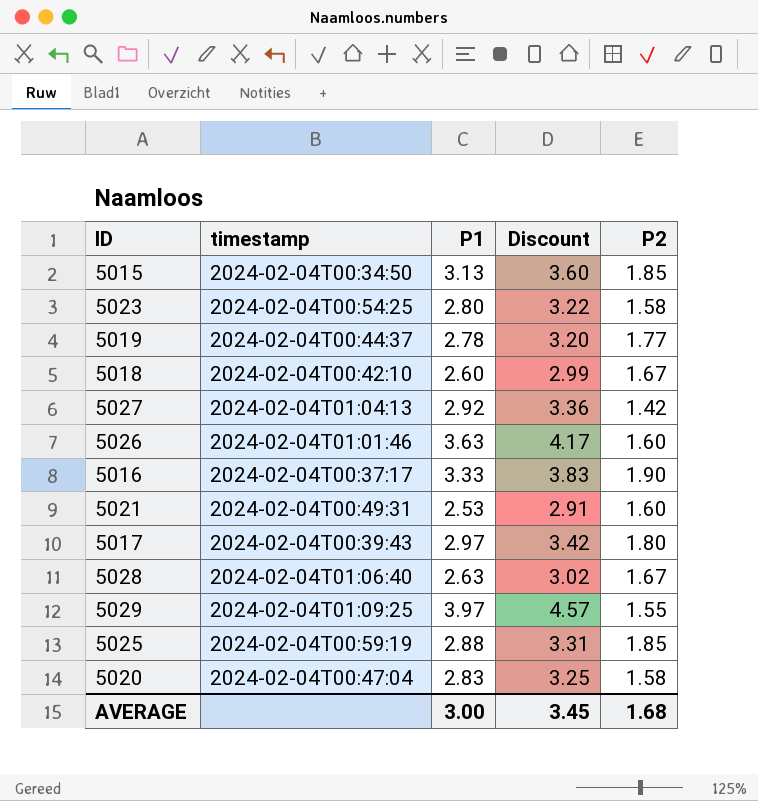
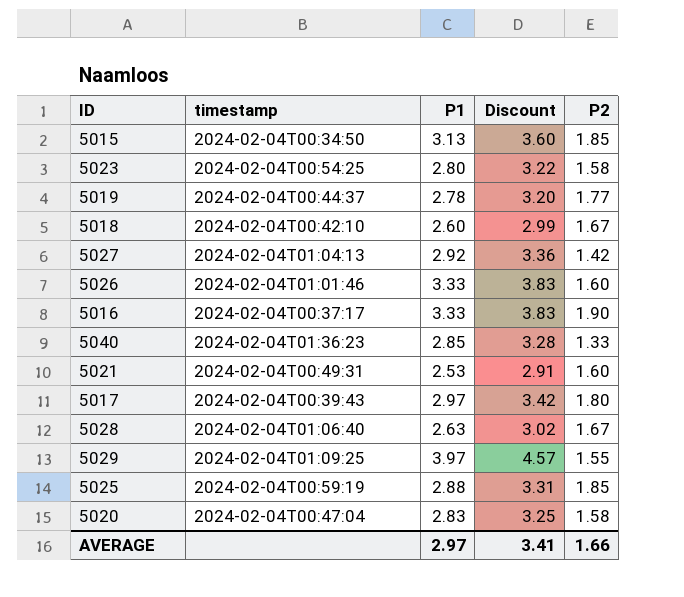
5026 | P1: 3.63 -> 3.33
5026 | Discount: 4.17 -> 3.83
row 5040: none -> 2024-02-04T01:36:23 | 2.85 | 3.28 | 1.33
AVERAGE | P1: 3.00 -> 2.97
AVERAGE | Discount: 3.45 -> 3.41
AVERAGE | P2: 1.68 -> 1.66

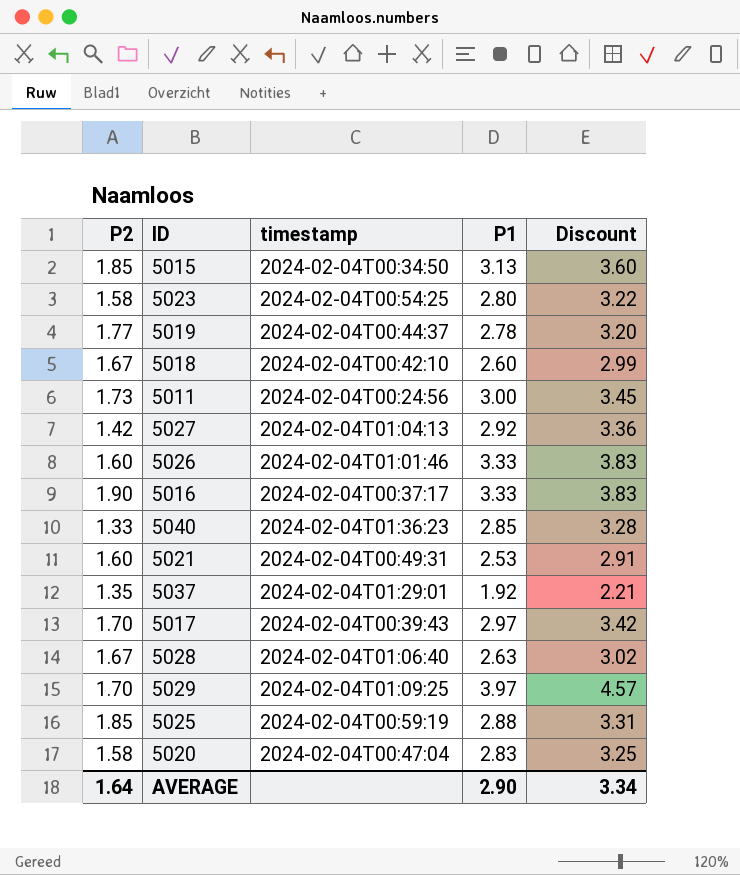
column P2 | position: 5 -> 1
row 5011: none -> 1.73 | 2024-02-04T00:24:56 | 3.00 | 3.45
row 5037: none -> 1.35 | 2024-02-04T01:29:01 | 1.92 | 2.21
5017 | P2: 1.80 -> 1.70
5029 | P2: 1.55 -> 1.70
AVERAGE | P2: 1.66 -> 1.64
AVERAGE | P1: 2.97 -> 2.90
AVERAGE | Discount: 3.41 -> 3.34

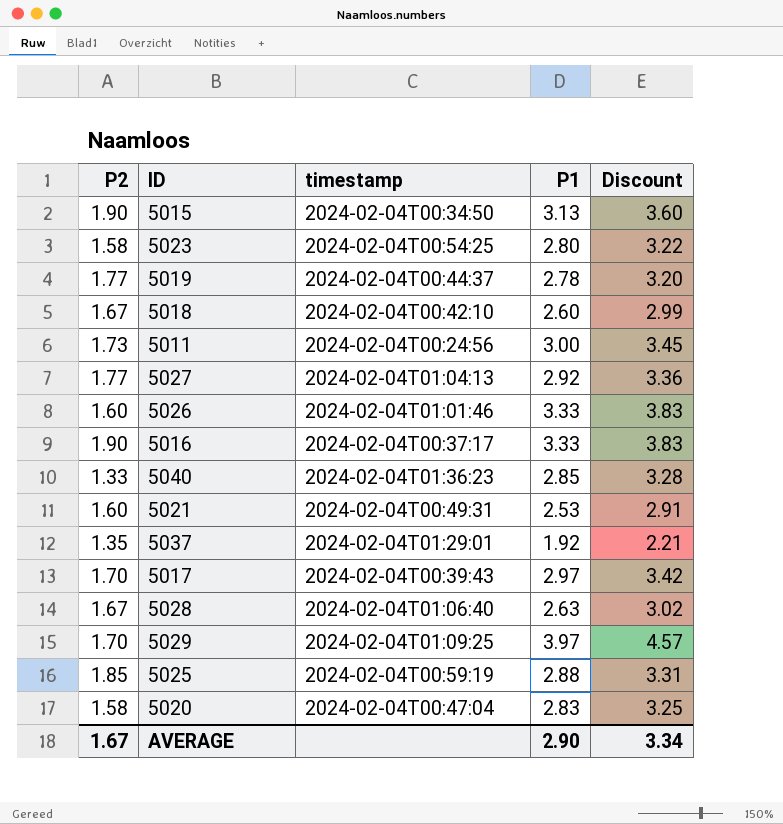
5015 | P2: 1.85 -> 1.90
5027 | P2: 1.42 -> 1.77
AVERAGE | P2: 1.64 -> 1.67

